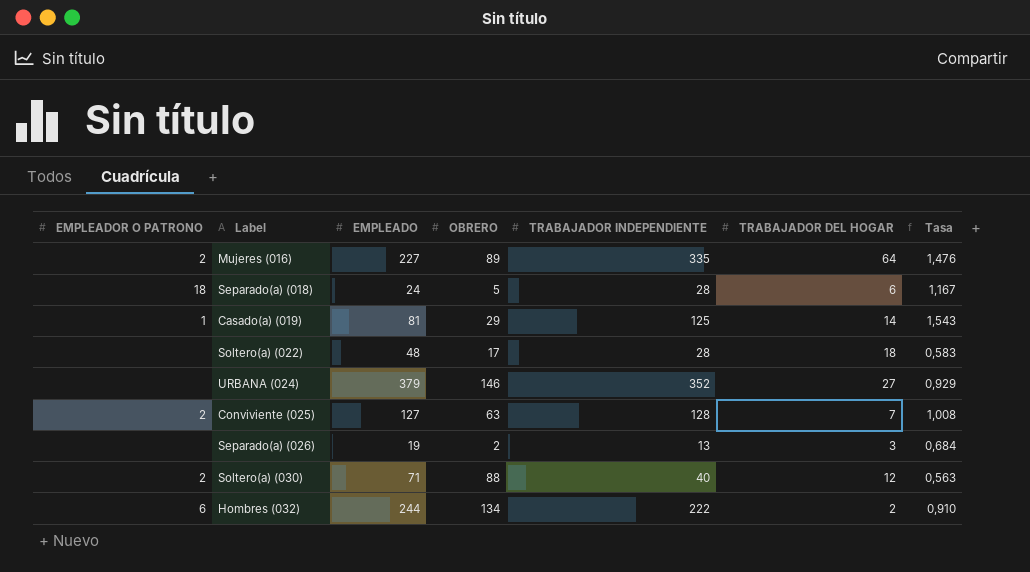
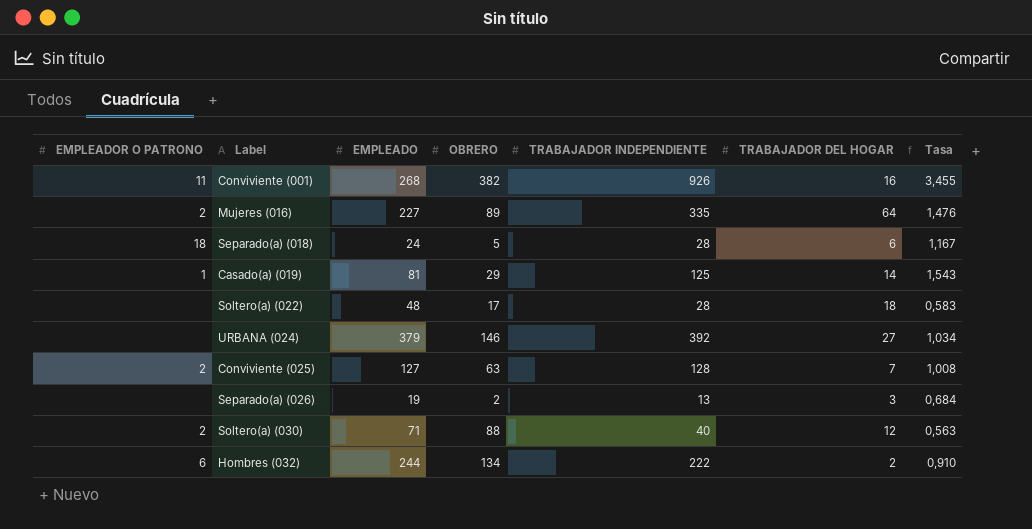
row Conviviente (001): none -> 11 | 268 | 382 | 926 | 16 | 3,455
URBANA (024) | TRABAJADOR INDEPENDIENTE: 352 -> 392
URBANA (024) | Tasa: 0,929 -> 1,034

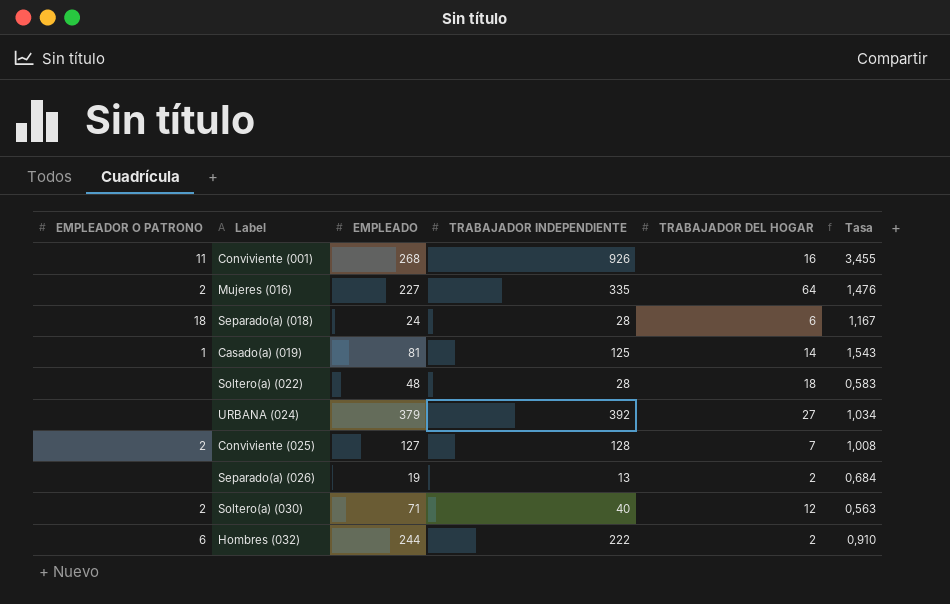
column OBRERO | position: 4 -> none
Separado(a) (026) | TRABAJADOR DEL HOGAR: 3 -> 2

